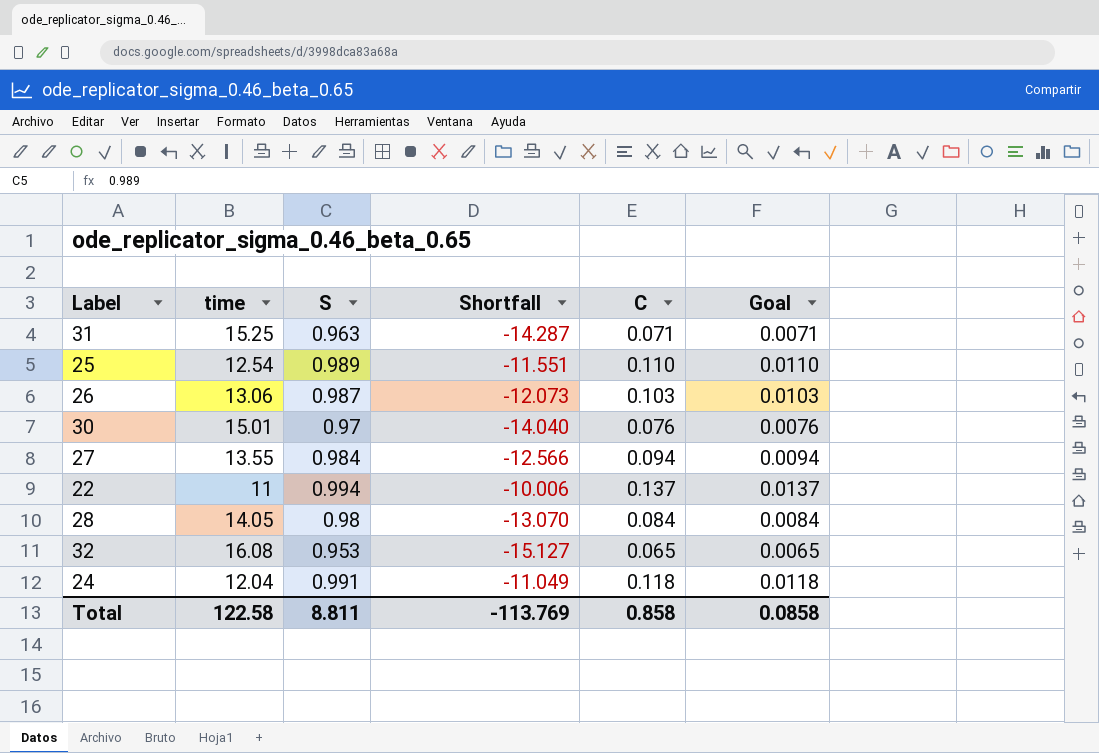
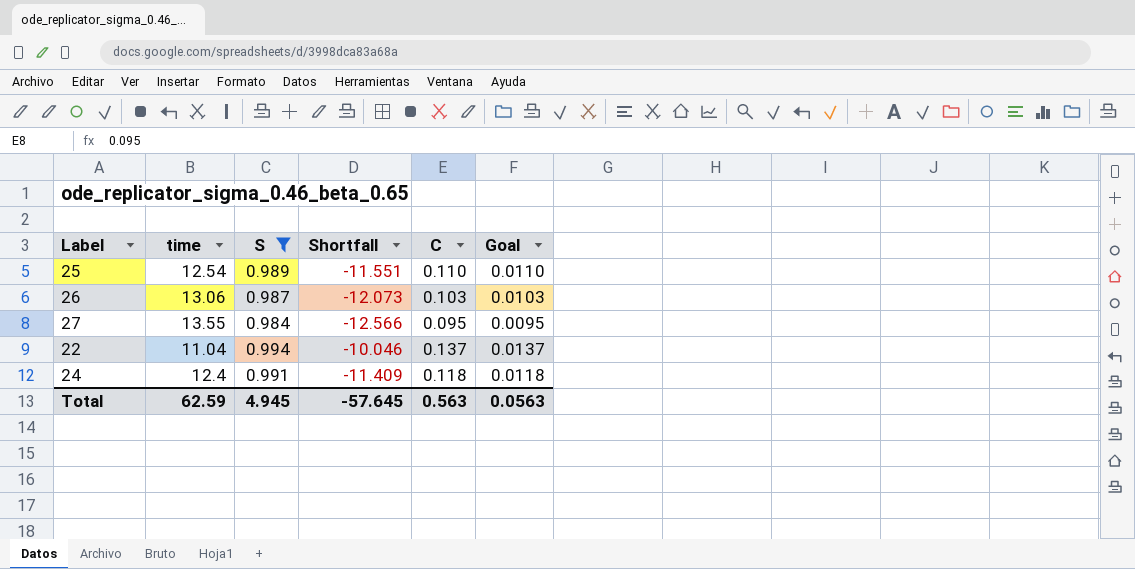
filter: none -> S >= 0.984
27 | C: 0.094 -> 0.095
27 | Goal: 0.0094 -> 0.0095
22 | time: 11 -> 11.04
22 | Shortfall: -10.006 -> -10.046
24 | time: 12.04 -> 12.4
24 | Shortfall: -11.049 -> -11.409
Total | time: 122.58 -> 62.59
Total | S: 8.811 -> 4.945
Total | Shortfall: -113.769 -> -57.645
Total | C: 0.858 -> 0.563
Total | Goal: 0.0858 -> 0.0563

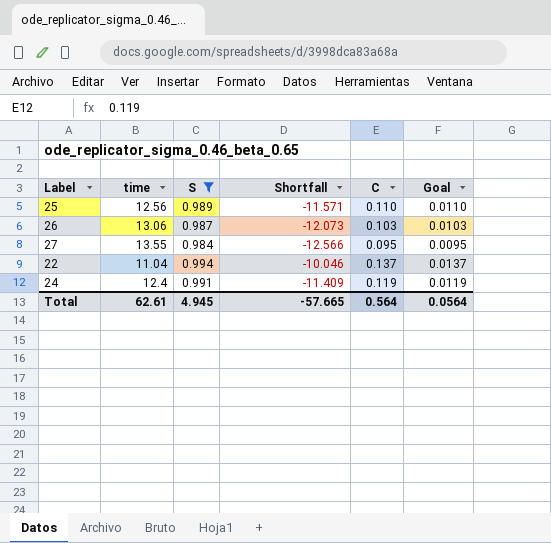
25 | time: 12.54 -> 12.56
25 | Shortfall: -11.551 -> -11.571
24 | C: 0.118 -> 0.119
24 | Goal: 0.0118 -> 0.0119
Total | time: 62.59 -> 62.61
Total | Shortfall: -57.645 -> -57.665
Total | C: 0.563 -> 0.564
Total | Goal: 0.0563 -> 0.0564

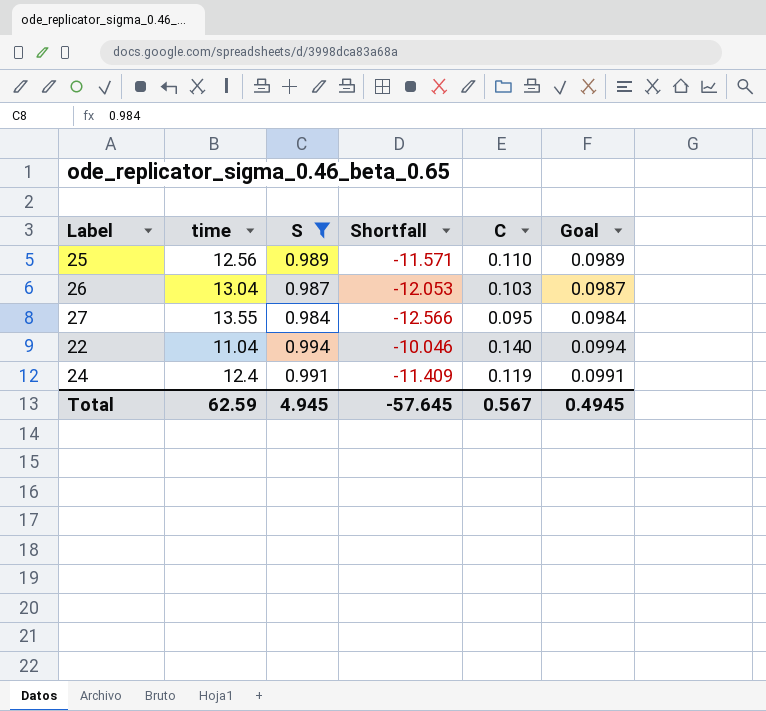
column Goal | formula: [C] * 0.1 -> [S] * 0.1
26 | time: 13.06 -> 13.04
26 | Shortfall: -12.073 -> -12.053
22 | C: 0.137 -> 0.140
Total | time: 62.61 -> 62.59
Total | Shortfall: -57.665 -> -57.645
Total | C: 0.564 -> 0.567
Total | Goal: 0.0564 -> 0.4945

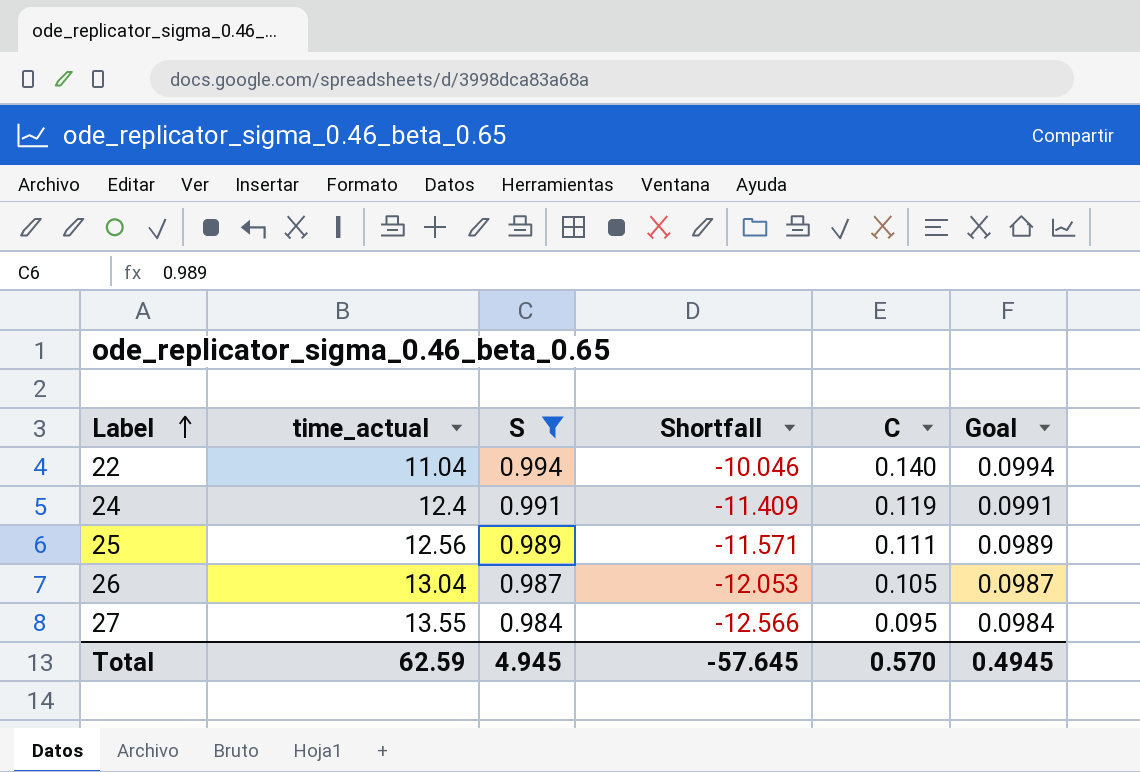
row order: none -> Label ascending
column name: time -> time_actual
25 | C: 0.110 -> 0.111
26 | C: 0.103 -> 0.105
Total | C: 0.567 -> 0.570

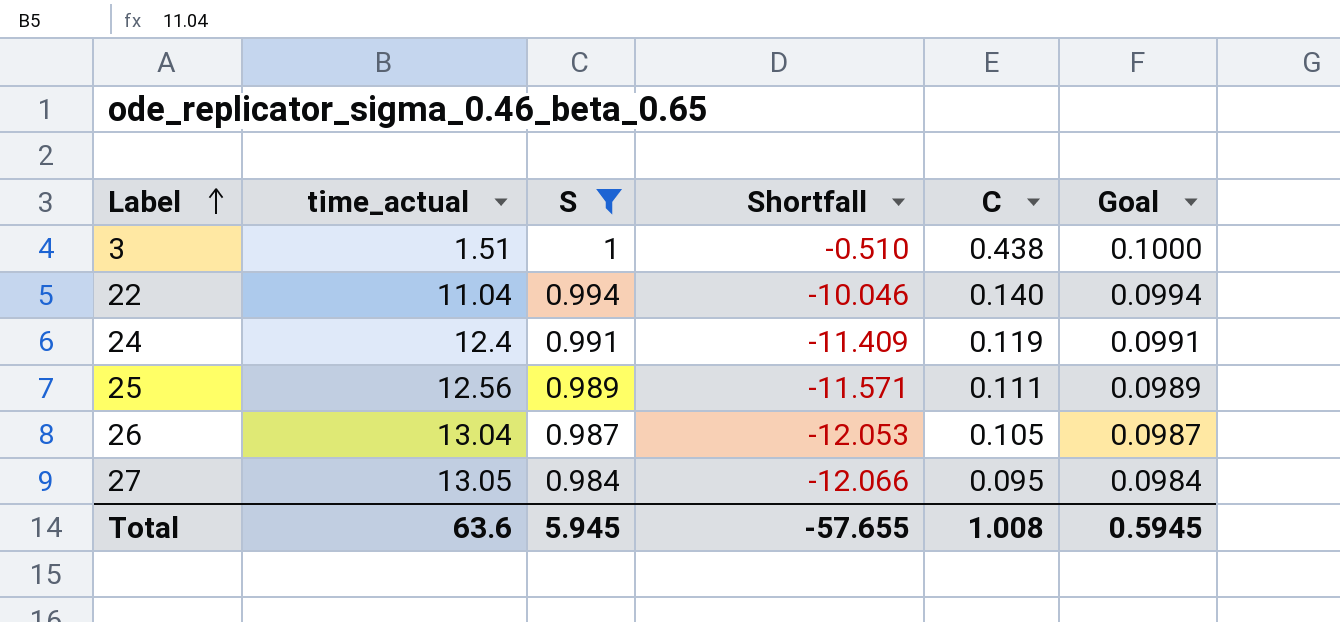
row 3: none -> 1.51 | 1 | -0.510 | 0.438 | 0.1000
27 | time_actual: 13.55 -> 13.05
27 | Shortfall: -12.566 -> -12.066
Total | time_actual: 62.59 -> 63.6
Total | S: 4.945 -> 5.945
Total | Shortfall: -57.645 -> -57.655
Total | C: 0.570 -> 1.008
Total | Goal: 0.4945 -> 0.5945

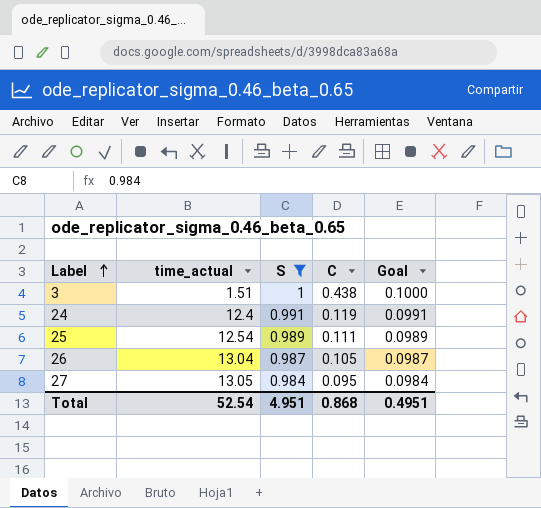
column Shortfall | formula: [S] - [time_actual] -> none
row 22: 11.04 | 0.994 | -10.046 | 0.140 | 0.0994 -> none
25 | time_actual: 12.56 -> 12.54
Total | time_actual: 63.6 -> 52.54
Total | S: 5.945 -> 4.951
Total | C: 1.008 -> 0.868
Total | Goal: 0.5945 -> 0.4951

